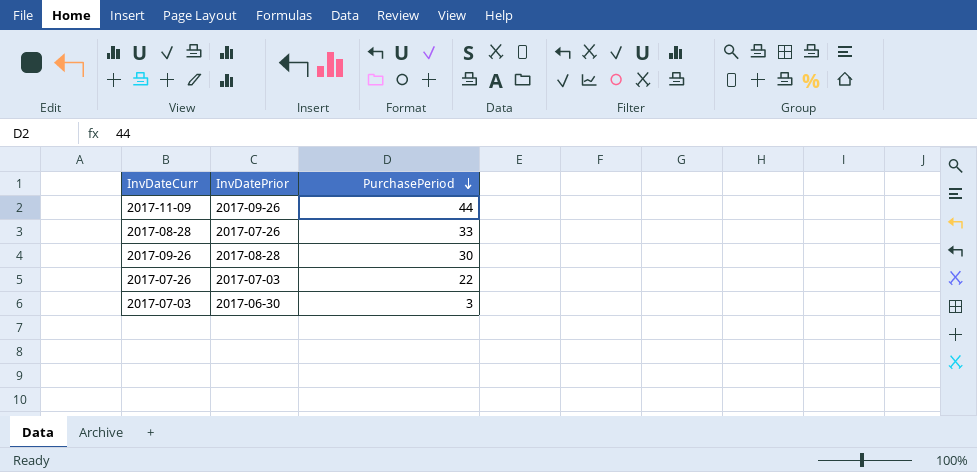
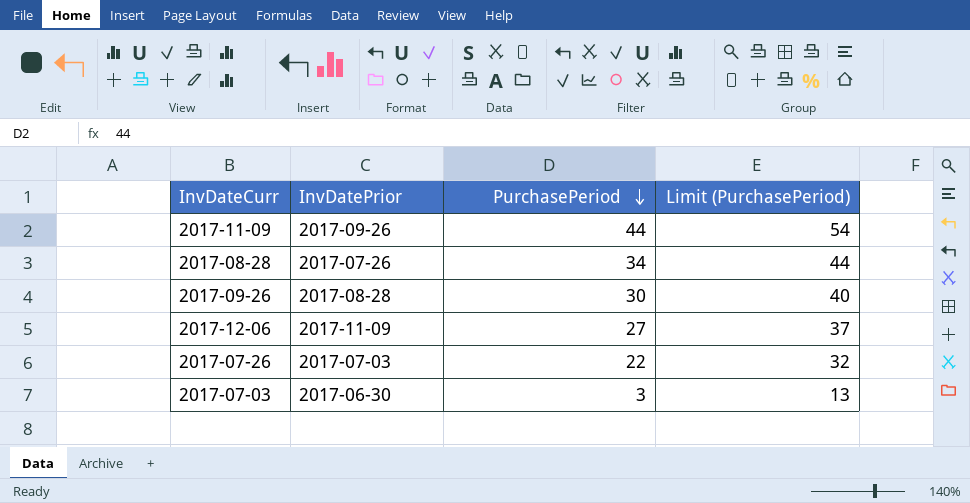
column Limit (PurchasePeriod) | formula: none -> [PurchasePeriod] + 10
2017-08-28 | PurchasePeriod: 33 -> 34
row 2017-12-06: none -> 2017-11-09 | 27 | 37

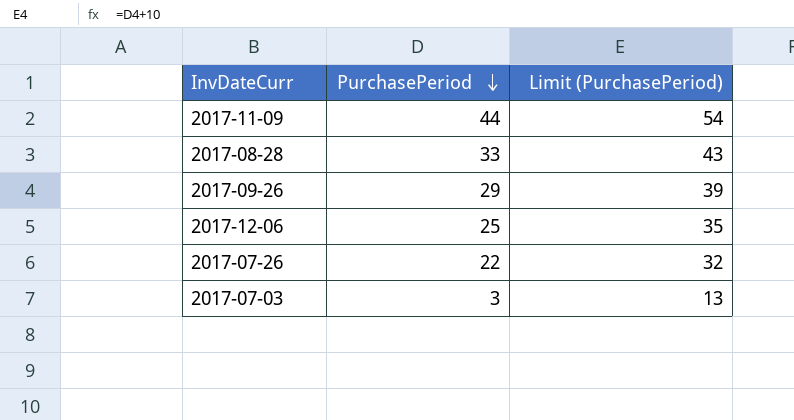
column InvDatePrior | position: 2 -> none
2017-08-28 | PurchasePeriod: 34 -> 33
2017-08-28 | Limit (PurchasePeriod): 44 -> 43
2017-09-26 | PurchasePeriod: 30 -> 29
2017-09-26 | Limit (PurchasePeriod): 40 -> 39
2017-12-06 | PurchasePeriod: 27 -> 25
2017-12-06 | Limit (PurchasePeriod): 37 -> 35

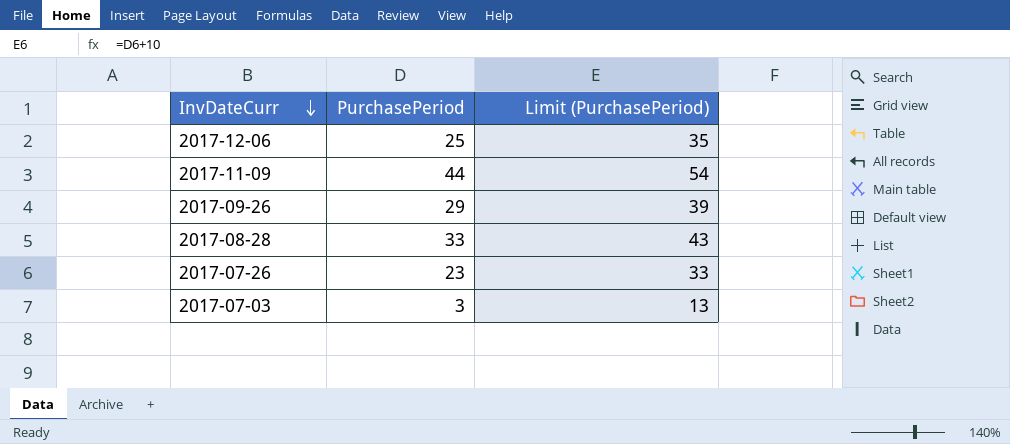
row order: PurchasePeriod descending -> InvDateCurr descending
2017-07-26 | PurchasePeriod: 22 -> 23
2017-07-26 | Limit (PurchasePeriod): 32 -> 33

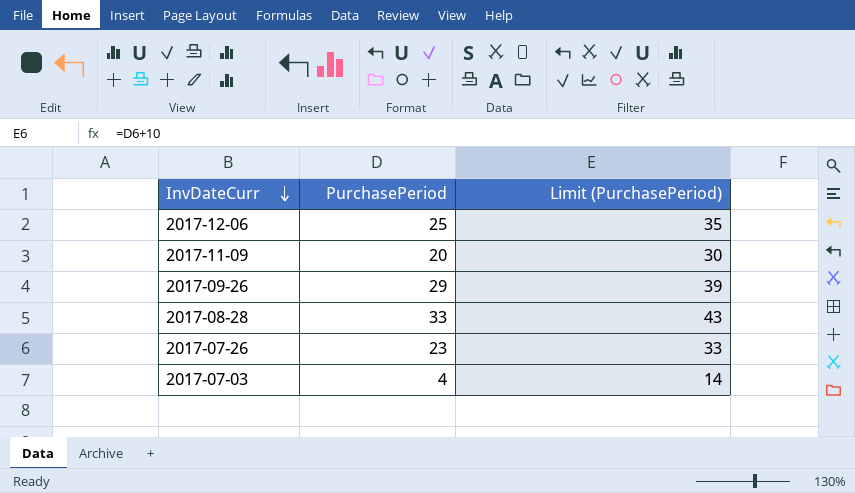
2017-11-09 | PurchasePeriod: 44 -> 20
2017-11-09 | Limit (PurchasePeriod): 54 -> 30
2017-07-03 | PurchasePeriod: 3 -> 4
2017-07-03 | Limit (PurchasePeriod): 13 -> 14

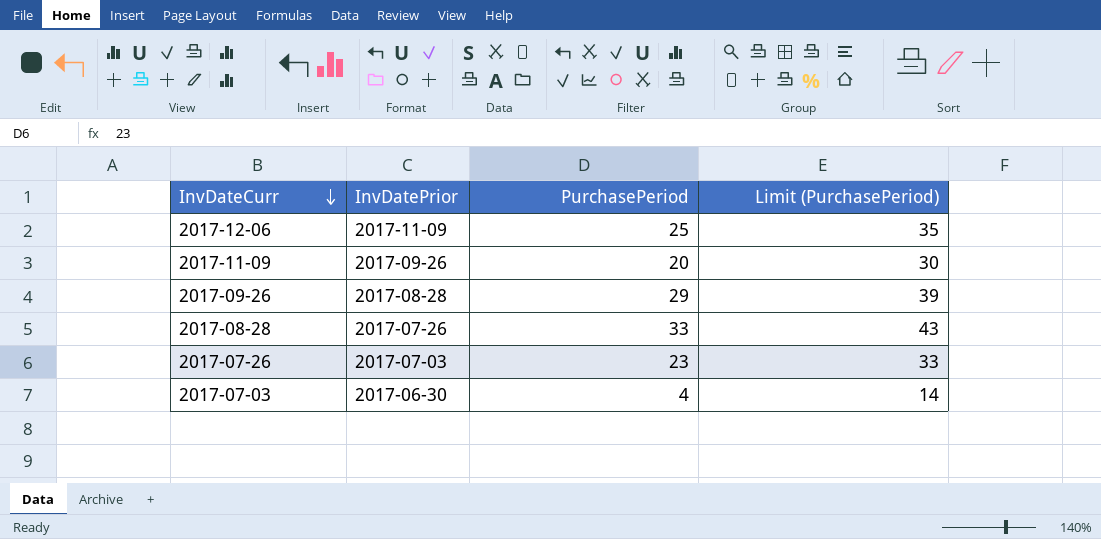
column InvDatePrior | position: none -> 2

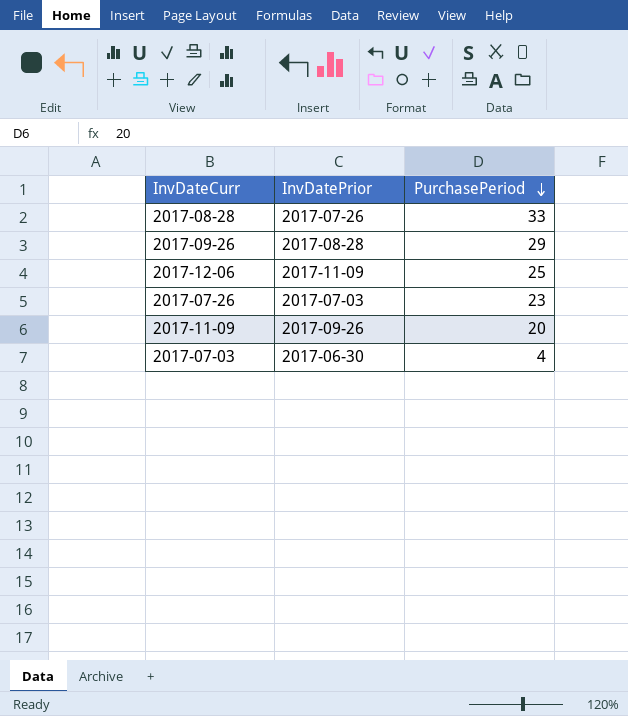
row order: InvDateCurr descending -> PurchasePeriod descending
column Limit (PurchasePeriod) | formula: [PurchasePeriod] + 10 -> none

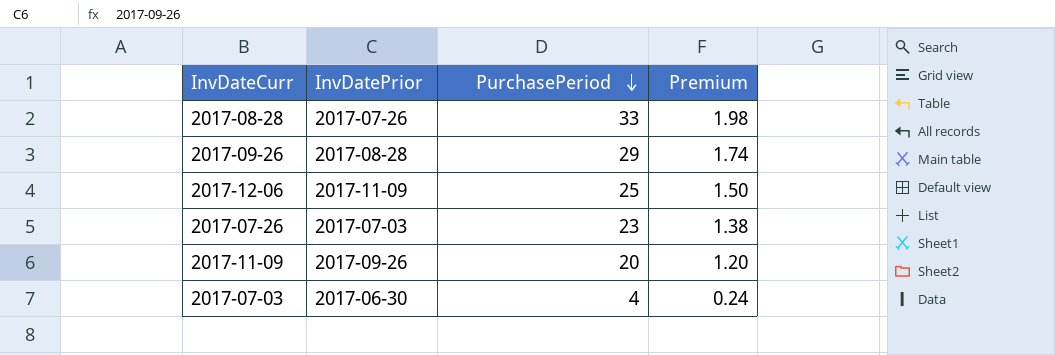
column Premium | formula: none -> [PurchasePeriod] * 0.06

